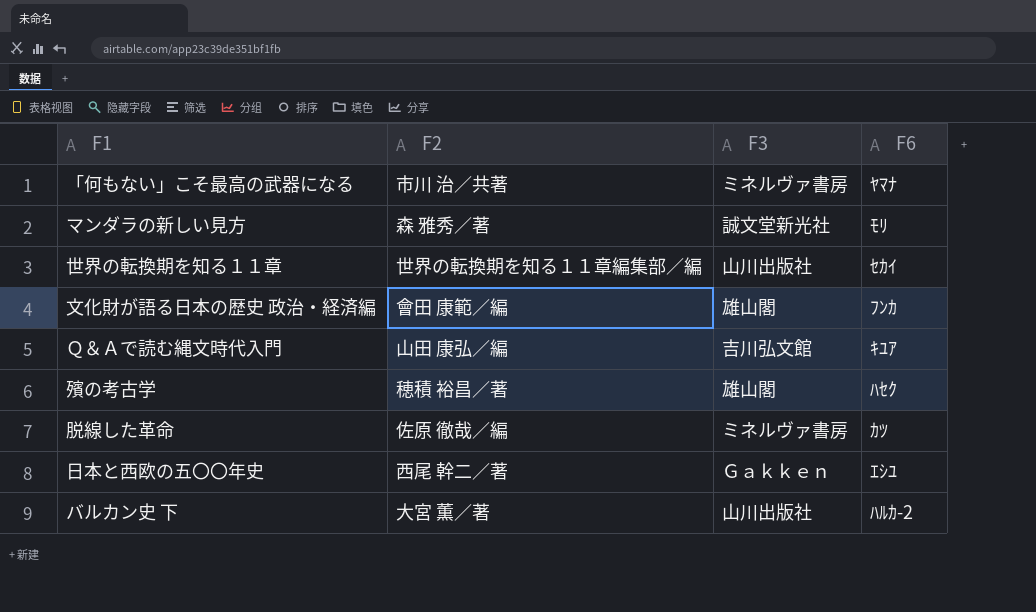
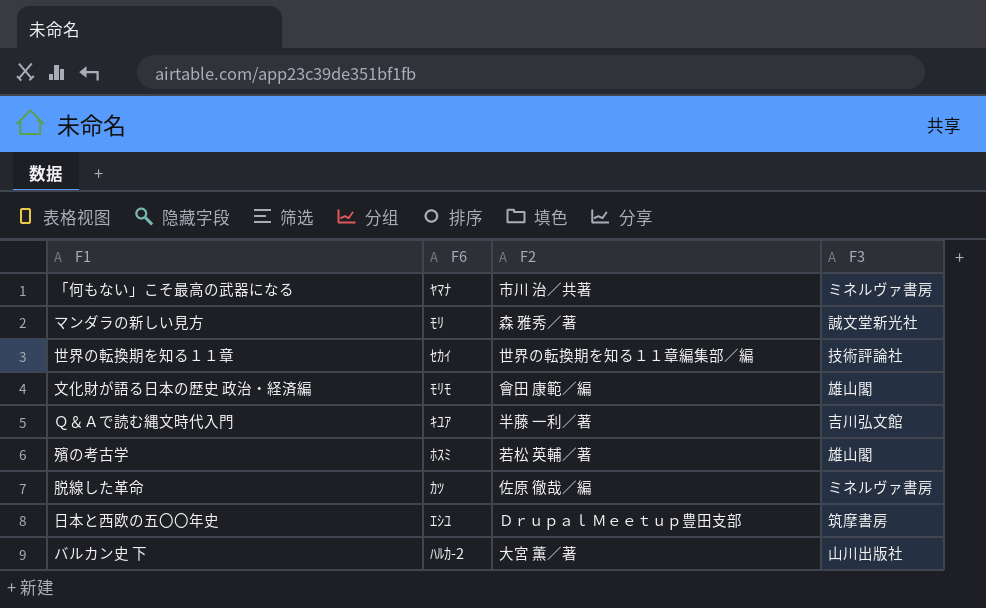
column F6 | position: 4 -> 2
世界の転換期を知る１１章 | F3: 山川出版社 -> 技術評論社
文化財が語る日本の歴史 政治・経済編 | F6: ﾌﾝｶ -> ﾓﾘﾓ
Ｑ＆Ａで読む縄文時代入門 | F2: 山田 康弘／編 -> 半藤 一利／著
殯の考古学 | F6: ﾊｾｸ -> ﾎｽﾐ
殯の考古学 | F2: 穂積 裕昌／著 -> 若松 英輔／著
日本と西欧の五〇〇年史 | F2: 西尾 幹二／著 -> Ｄｒｕｐａｌ Ｍｅｅｔｕｐ豊田支部
日本と西欧の五〇〇年史 | F3: Ｇａｋｋｅｎ -> 筑摩書房

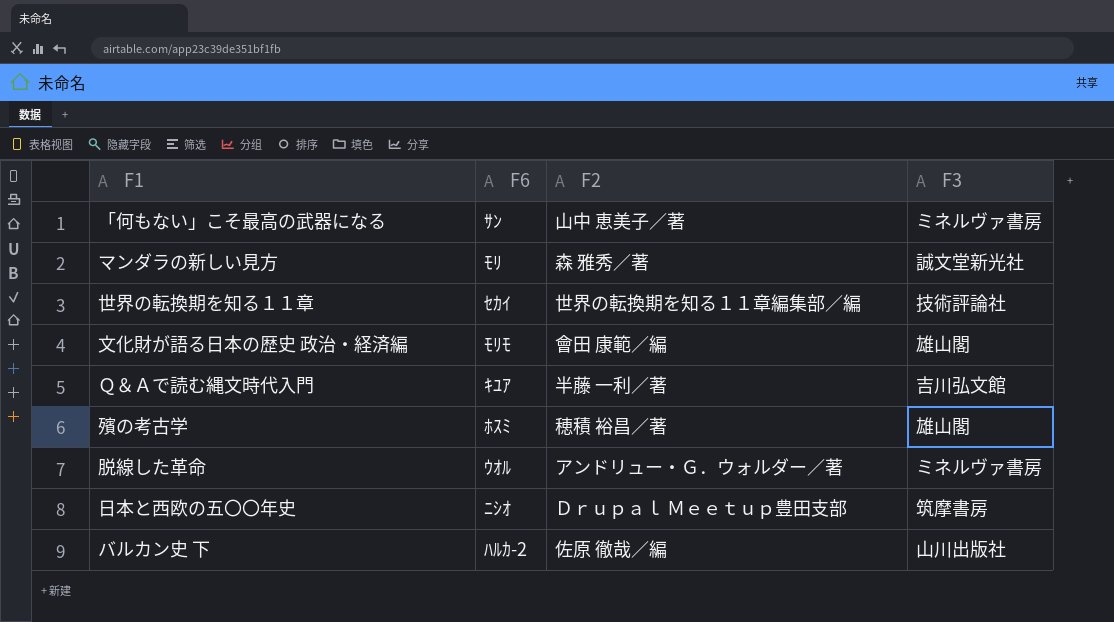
「何もない」こそ最高の武器になる | F6: ﾔﾏﾅ -> ｻﾝ
「何もない」こそ最高の武器になる | F2: 市川 治／共著 -> 山中 恵美子／著
殯の考古学 | F2: 若松 英輔／著 -> 穂積 裕昌／著
脱線した革命 | F6: ｶﾂ -> ｳｵﾙ
脱線した革命 | F2: 佐原 徹哉／編 -> アンドリュー・Ｇ．ウォルダー／著
日本と西欧の五〇〇年史 | F6: ｴｼﾕ -> ﾆｼｵ
バルカン史 下 | F2: 大宮 薫／著 -> 佐原 徹哉／編

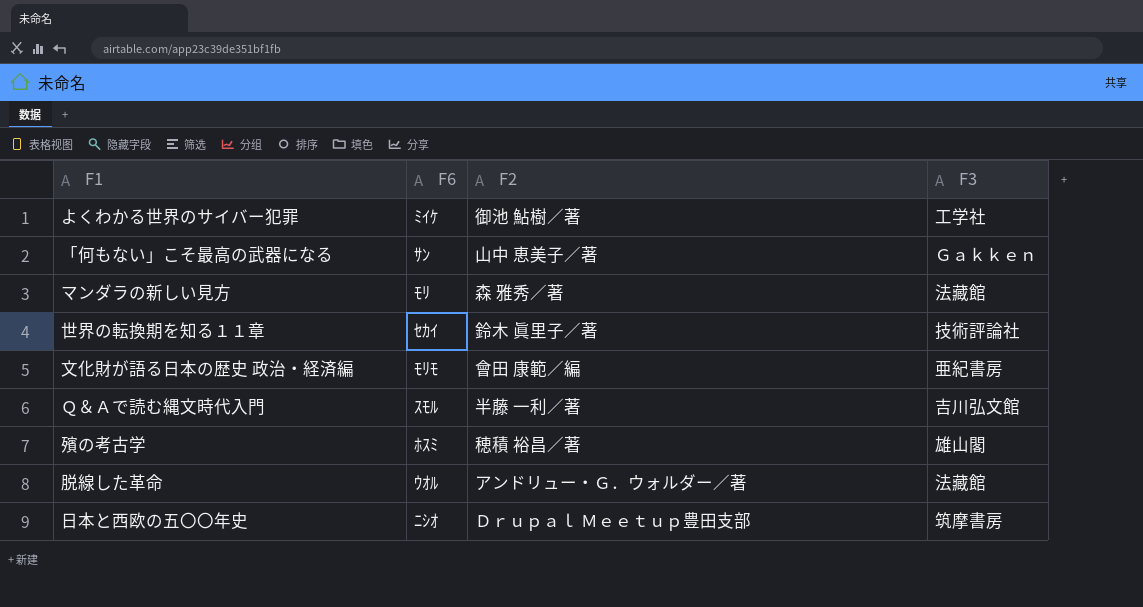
row バルカン史 下: ﾊﾙｶ-2 | 佐原 徹哉／編 | 山川出版社 -> none
row よくわかる世界のサイバー犯罪: none -> ﾐｲｹ | 御池 鮎樹／著 | 工学社
「何もない」こそ最高の武器になる | F3: ミネルヴァ書房 -> Ｇａｋｋｅｎ
マンダラの新しい見方 | F3: 誠文堂新光社 -> 法藏館
世界の転換期を知る１１章 | F2: 世界の転換期を知る１１章編集部／編 -> 鈴木 眞里子／著
文化財が語る日本の歴史 政治・経済編 | F3: 雄山閣 -> 亜紀書房
Ｑ＆Ａで読む縄文時代入門 | F6: ｷﾕｱ -> ｽﾓﾙ
脱線した革命 | F3: ミネルヴァ書房 -> 法藏館

